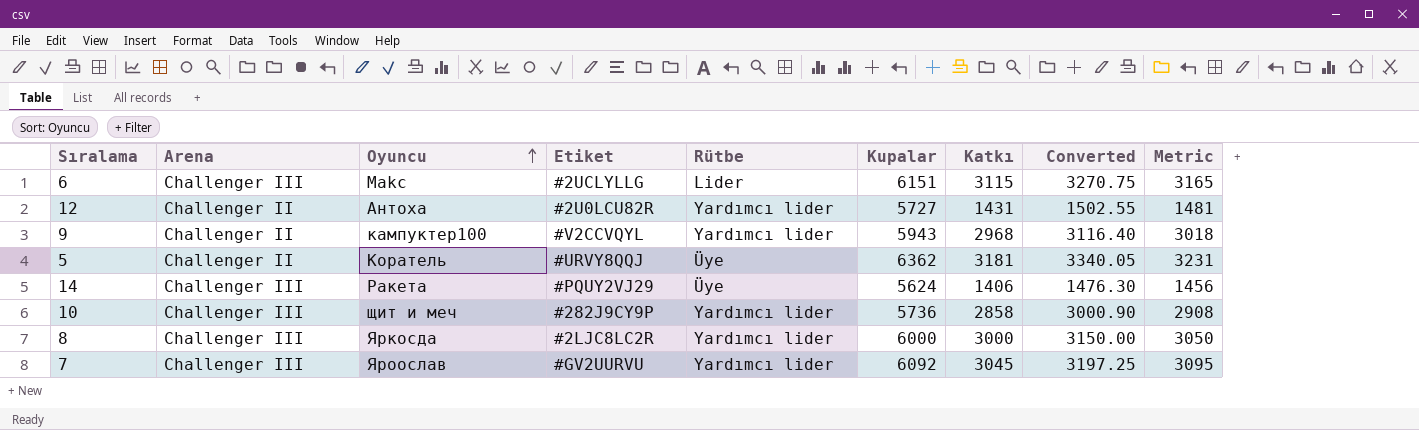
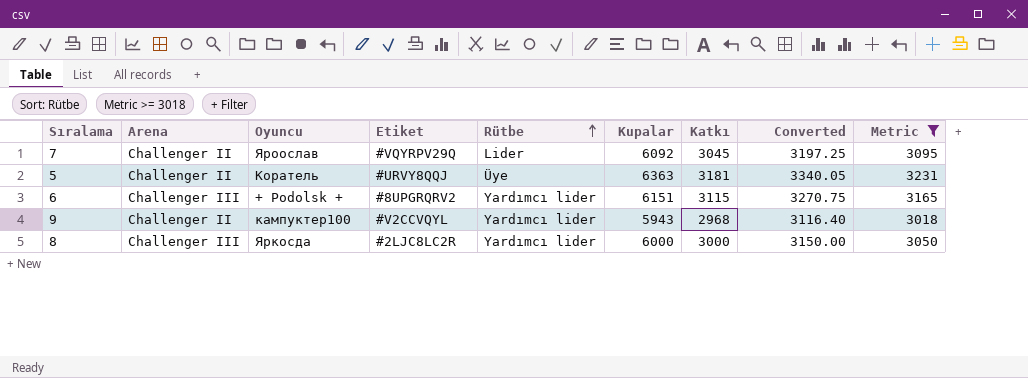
filter: none -> Metric >= 3018
row order: Oyuncu ascending -> Rütbe ascending
7 | Arena: Challenger III -> Challenger II
7 | Etiket: #GV2UURVU -> #VQYRPV29Q
7 | Rütbe: Yardımcı lider -> Lider
5 | Kupalar: 6362 -> 6363
6 | Oyuncu: Makc -> + Podolsk +
6 | Etiket: #2UCLYLLG -> #8UPGRQRV2
6 | Rütbe: Lider -> Yardımcı lider

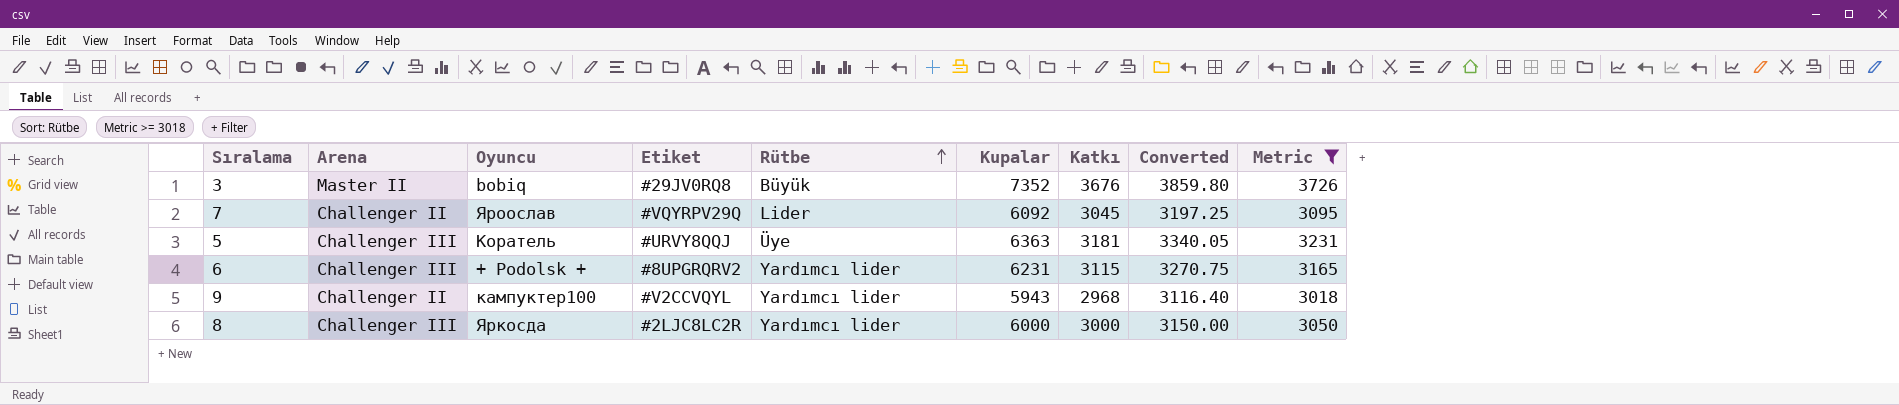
row 3: none -> Master II | bobiq | #29JV0RQ8 | Büyük | 7352 | 3676 | 3859.80 | 3726
5 | Arena: Challenger II -> Challenger III
6 | Kupalar: 6151 -> 6231

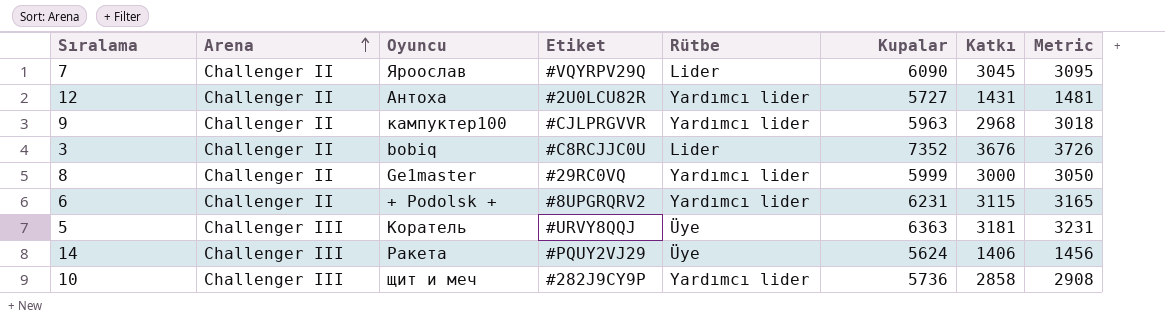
filter: Metric >= 3018 -> none
row order: Rütbe ascending -> Arena ascending
column Converted | formula: [Katkı] * 1.05 -> none
7 | Kupalar: 6092 -> 6090
9 | Etiket: #V2CCVQYL -> #CJLPRGVVR
9 | Kupalar: 5943 -> 5963
3 | Arena: Master II -> Challenger II
3 | Etiket: #29JV0RQ8 -> #C8RCJJC0U
3 | Rütbe: Büyük -> Lider
8 | Arena: Challenger III -> Challenger II
8 | Oyuncu: Яркосда -> Ge1master
8 | Etiket: #2LJC8LC2R -> #29RC0VQ
8 | Kupalar: 6000 -> 5999
6 | Arena: Challenger III -> Challenger II

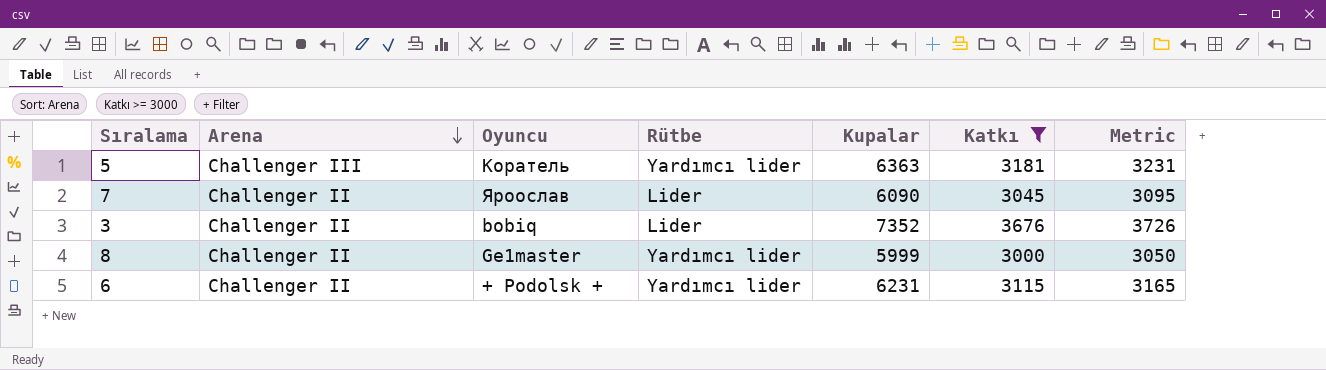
filter: none -> Katkı >= 3000
row order: Arena ascending -> Arena descending
column Etiket | position: 4 -> none
5 | Rütbe: Üye -> Yardımcı lider

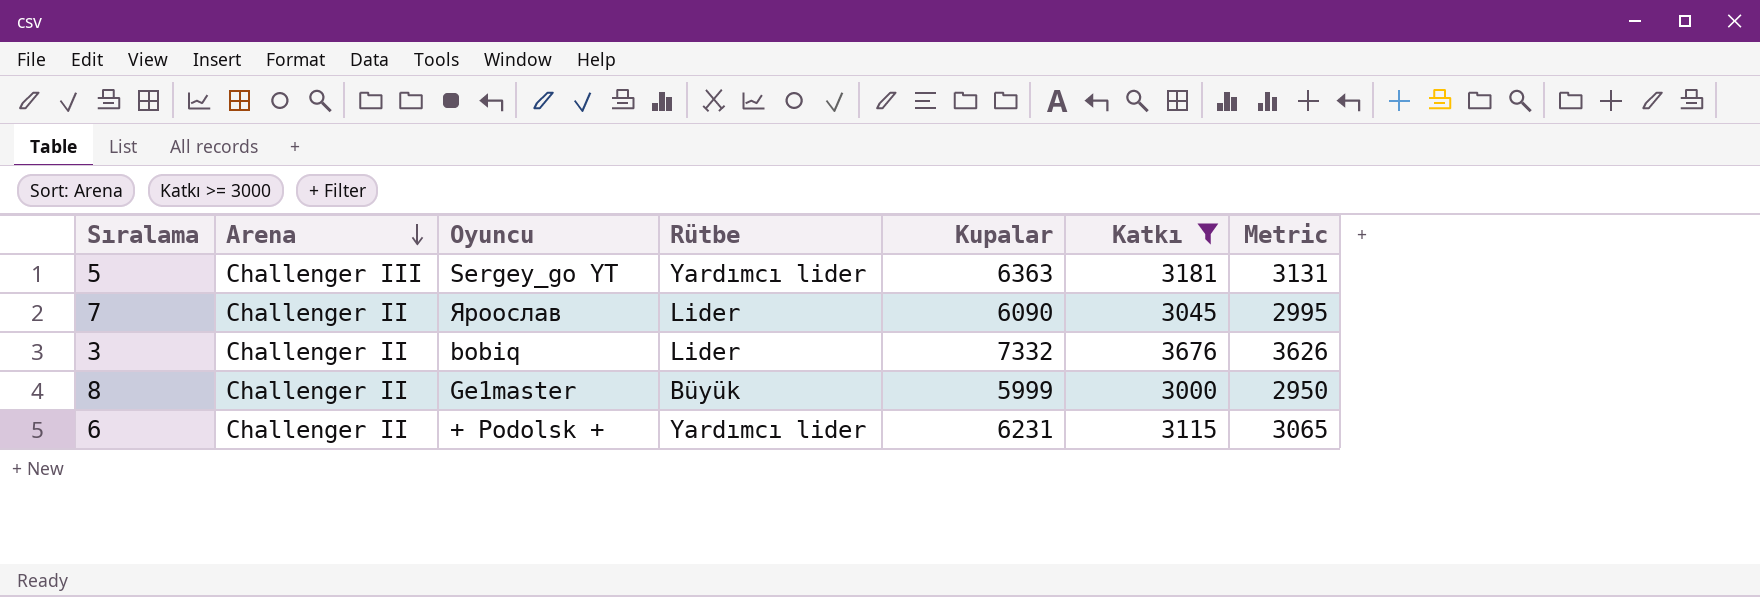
column Metric | formula: [Katkı] + 50 -> [Katkı] - 50
5 | Oyuncu: Коратель -> Sergey_go YT
3 | Kupalar: 7352 -> 7332
8 | Rütbe: Yardımcı lider -> Büyük

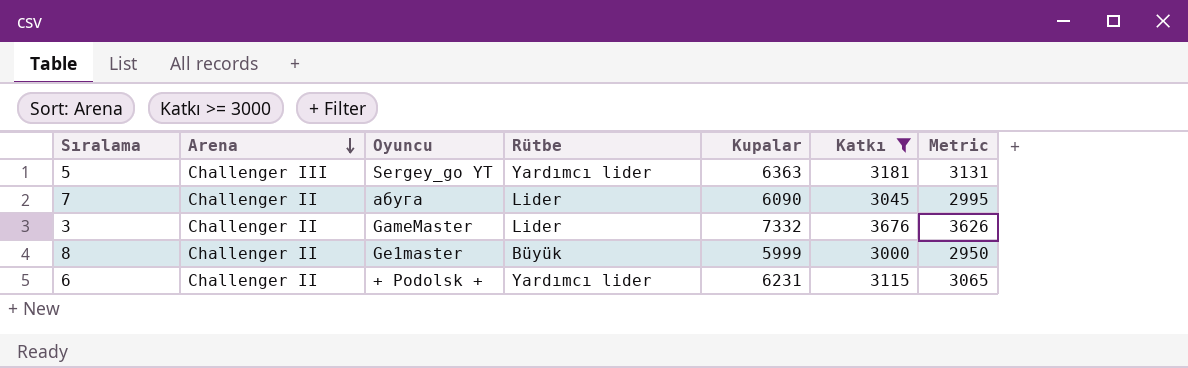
7 | Oyuncu: Яроослав -> абуга
3 | Oyuncu: bobiq -> GameMaster

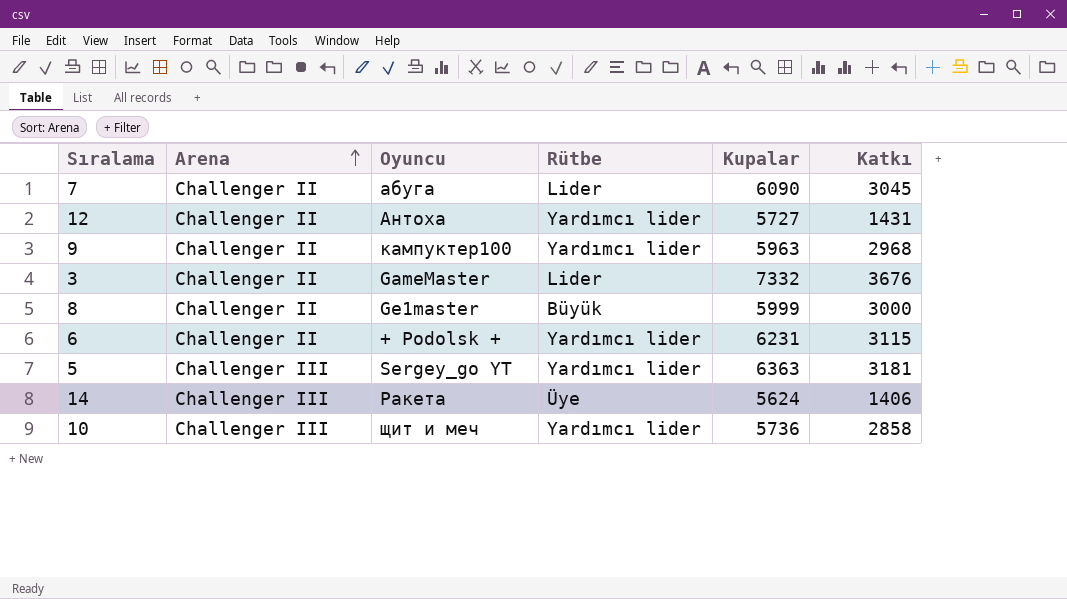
filter: Katkı >= 3000 -> none
row order: Arena descending -> Arena ascending
column Metric | formula: [Katkı] - 50 -> none

